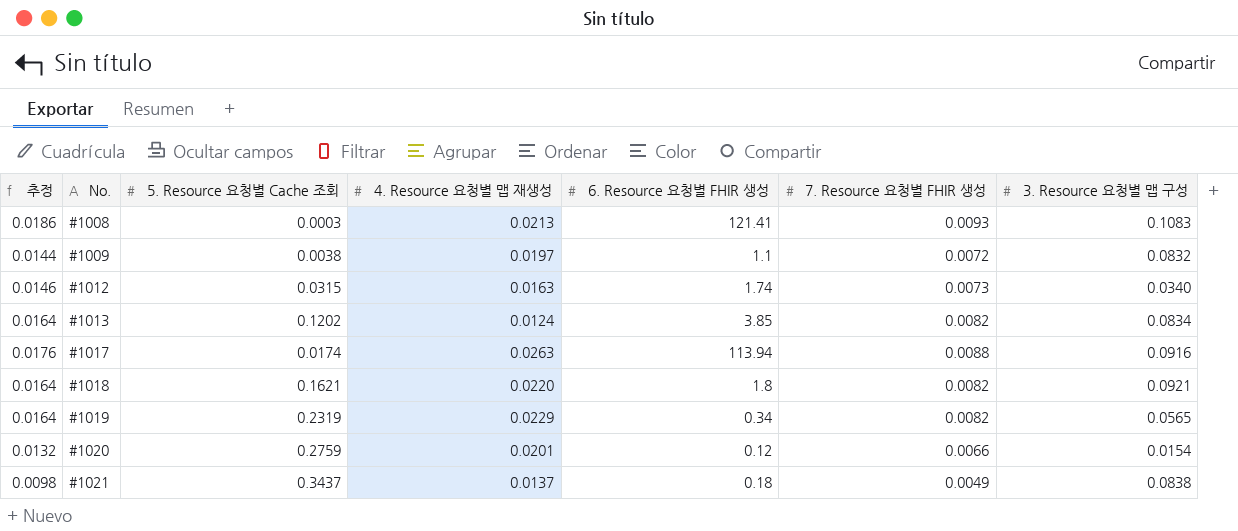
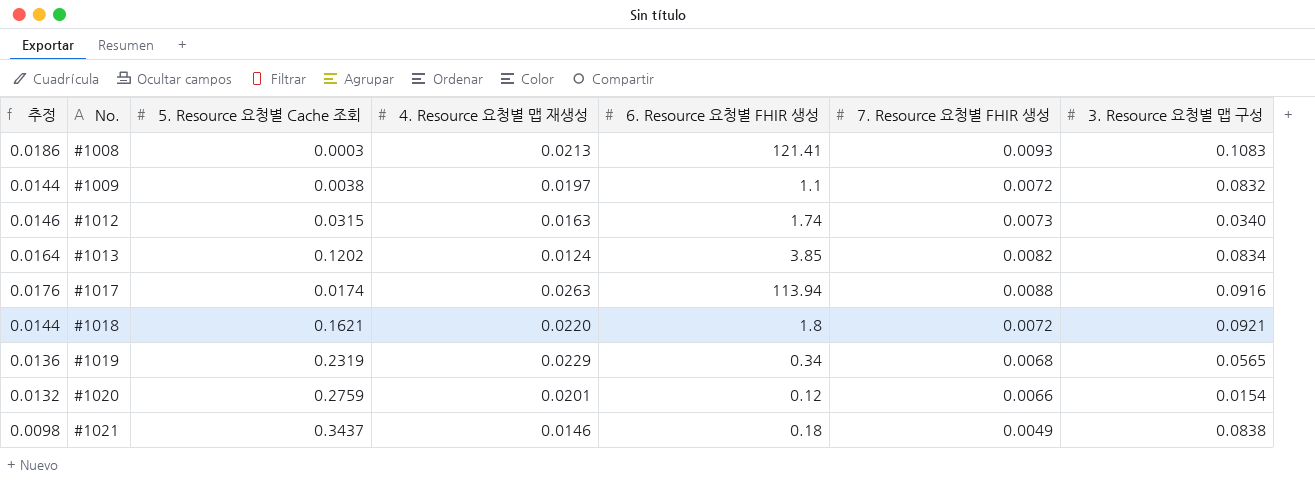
#1018 | 추정: 0.0164 -> 0.0144
#1018 | 7. Resource 요청별 FHIR 생성: 0.0082 -> 0.0072
#1019 | 추정: 0.0164 -> 0.0136
#1019 | 7. Resource 요청별 FHIR 생성: 0.0082 -> 0.0068
#1021 | 4. Resource 요청별 맵 재생성: 0.0137 -> 0.0146

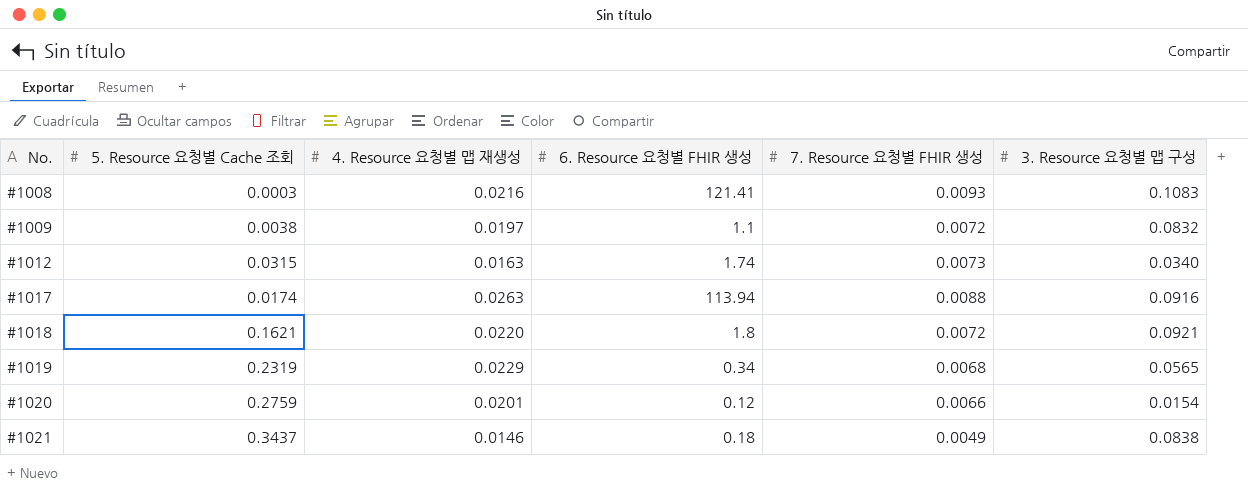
column 추정 | formula: [7. Resource 요청별 FHIR 생성] * 2 -> none
row #1013: 0.0164 | 0.1202 | 0.0124 | 3.85 | 0.0082 | 0.0834 -> none
#1008 | 4. Resource 요청별 맵 재생성: 0.0213 -> 0.0216

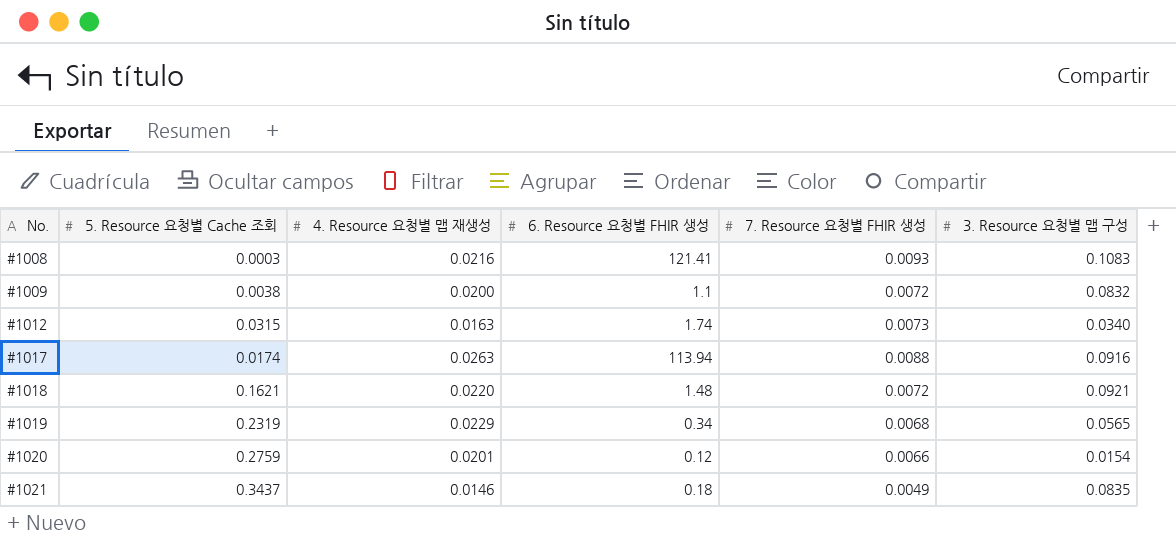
#1009 | 4. Resource 요청별 맵 재생성: 0.0197 -> 0.0200
#1018 | 6. Resource 요청별 FHIR 생성: 1.8 -> 1.48
#1021 | 3. Resource 요청별 맵 구성: 0.0838 -> 0.0835

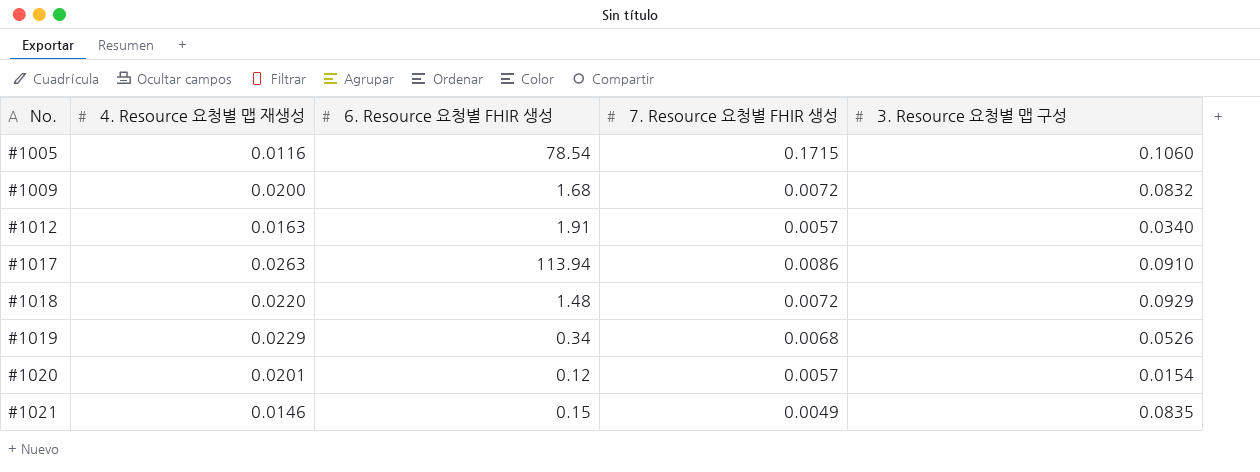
column 5. Resource 요청별 Cache 조회 | position: 2 -> none
row #1008: 0.0003 | 0.0216 | 121.41 | 0.0093 | 0.1083 -> none
row #1005: none -> 0.0116 | 78.54 | 0.1715 | 0.1060
#1009 | 6. Resource 요청별 FHIR 생성: 1.1 -> 1.68
#1012 | 6. Resource 요청별 FHIR 생성: 1.74 -> 1.91
#1012 | 7. Resource 요청별 FHIR 생성: 0.0073 -> 0.0057
#1017 | 7. Resource 요청별 FHIR 생성: 0.0088 -> 0.0086
#1017 | 3. Resource 요청별 맵 구성: 0.0916 -> 0.0910
#1018 | 3. Resource 요청별 맵 구성: 0.0921 -> 0.0929
#1019 | 3. Resource 요청별 맵 구성: 0.0565 -> 0.0526
#1020 | 7. Resource 요청별 FHIR 생성: 0.0066 -> 0.0057
#1021 | 6. Resource 요청별 FHIR 생성: 0.18 -> 0.15

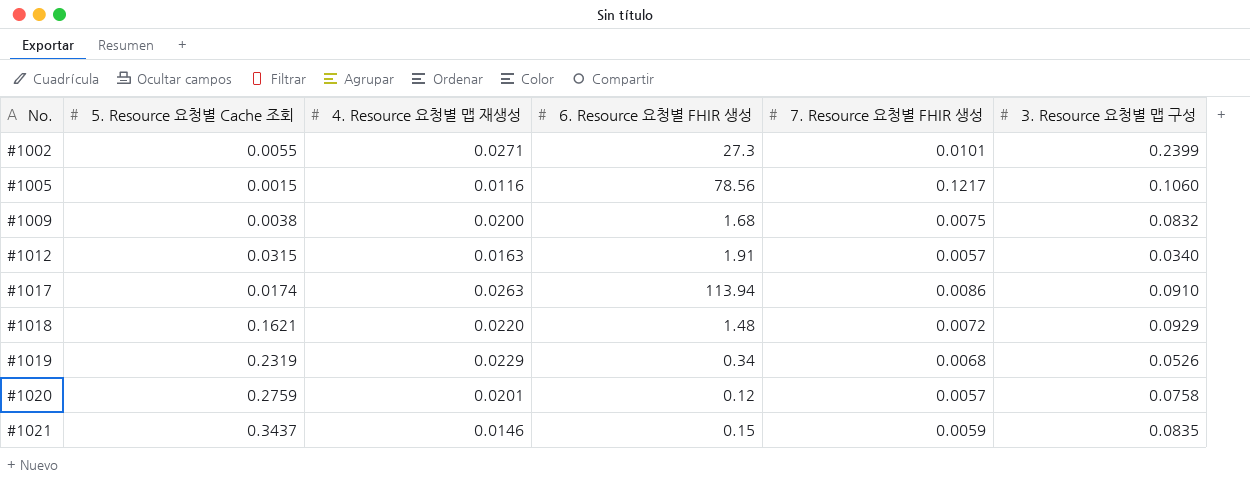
column 5. Resource 요청별 Cache 조회 | position: none -> 2
row #1002: none -> 0.0055 | 0.0271 | 27.3 | 0.0101 | 0.2399
#1005 | 6. Resource 요청별 FHIR 생성: 78.54 -> 78.56
#1005 | 7. Resource 요청별 FHIR 생성: 0.1715 -> 0.1217
#1009 | 7. Resource 요청별 FHIR 생성: 0.0072 -> 0.0075
#1020 | 3. Resource 요청별 맵 구성: 0.0154 -> 0.0758
#1021 | 7. Resource 요청별 FHIR 생성: 0.0049 -> 0.0059

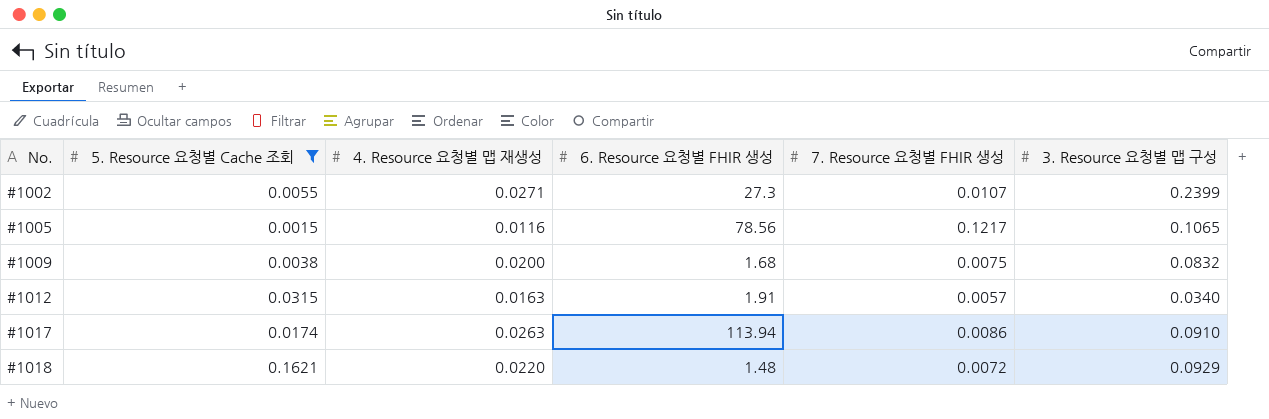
filter: none -> 5. Resource 요청별 Cache 조회 <= 0.1621
#1002 | 7. Resource 요청별 FHIR 생성: 0.0101 -> 0.0107
#1005 | 3. Resource 요청별 맵 구성: 0.1060 -> 0.1065

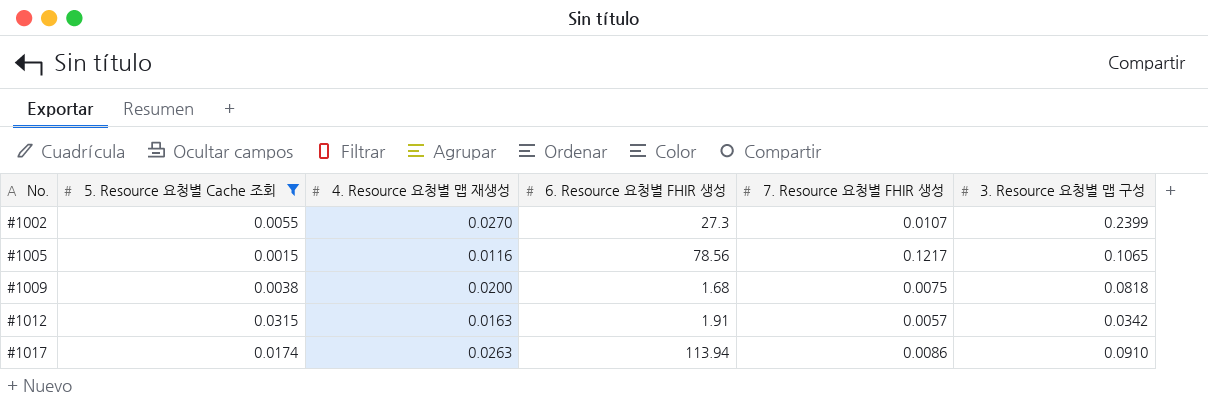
row #1018: 0.1621 | 0.0220 | 1.48 | 0.0072 | 0.0929 -> none
#1002 | 4. Resource 요청별 맵 재생성: 0.0271 -> 0.0270
#1009 | 3. Resource 요청별 맵 구성: 0.0832 -> 0.0818
#1012 | 3. Resource 요청별 맵 구성: 0.0340 -> 0.0342

